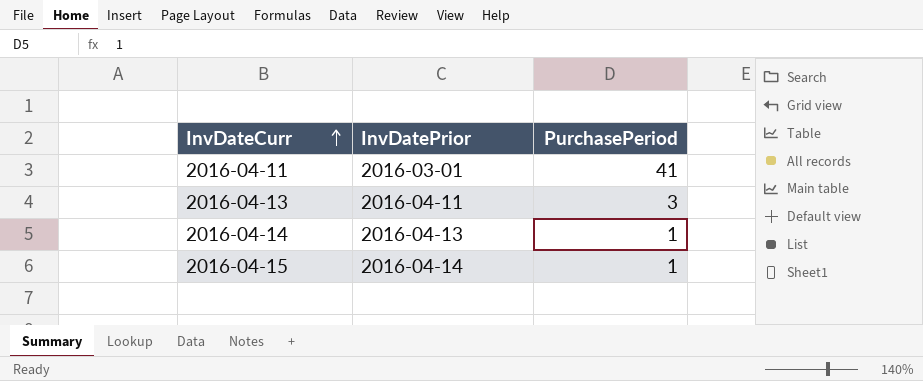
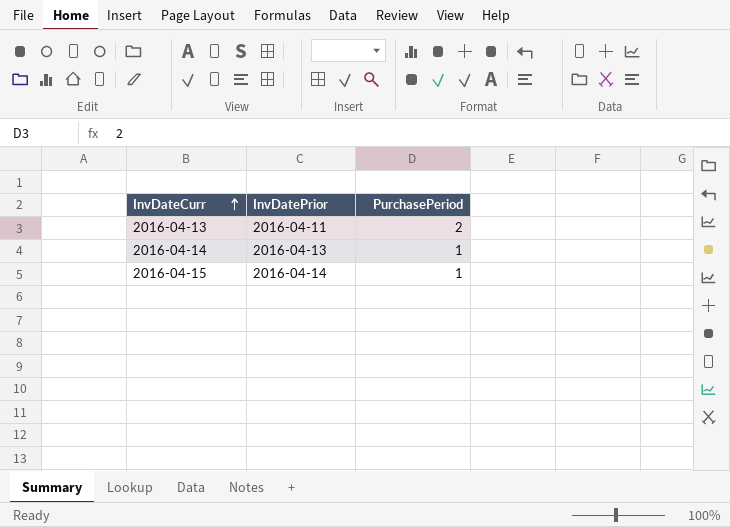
row 2016-04-11: 2016-03-01 | 41 -> none
2016-04-13 | PurchasePeriod: 3 -> 2

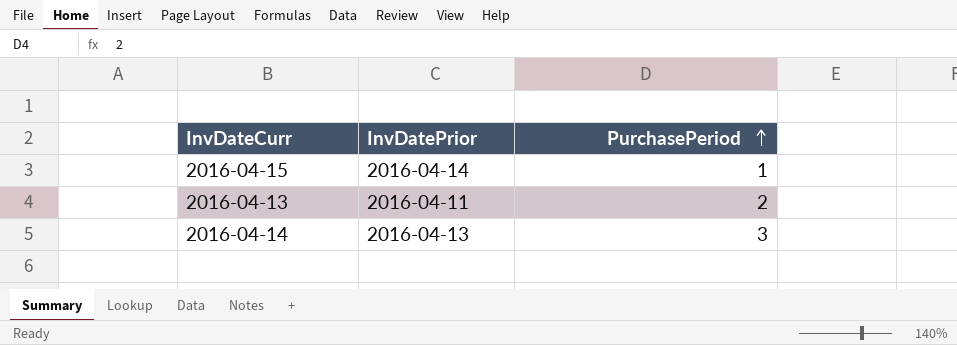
row order: InvDateCurr ascending -> PurchasePeriod ascending
2016-04-14 | PurchasePeriod: 1 -> 3

